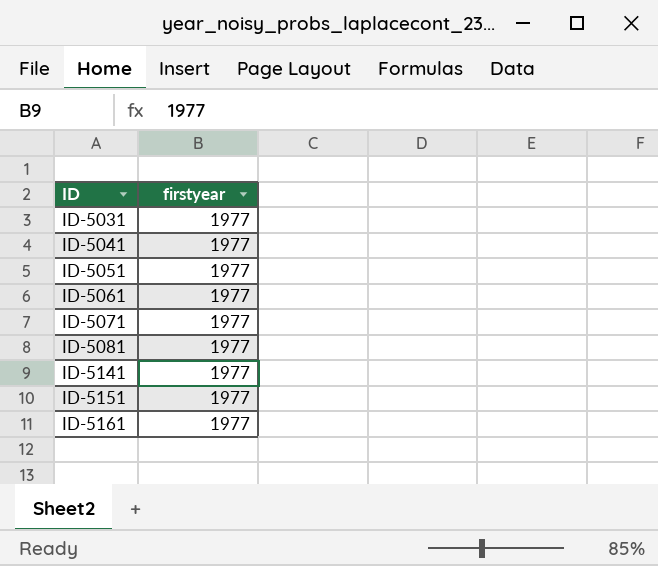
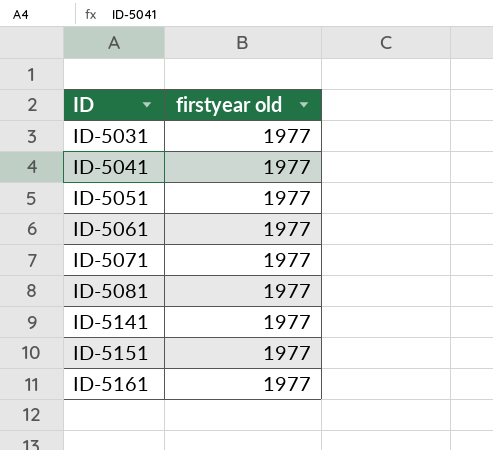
column name: firstyear -> firstyear old

